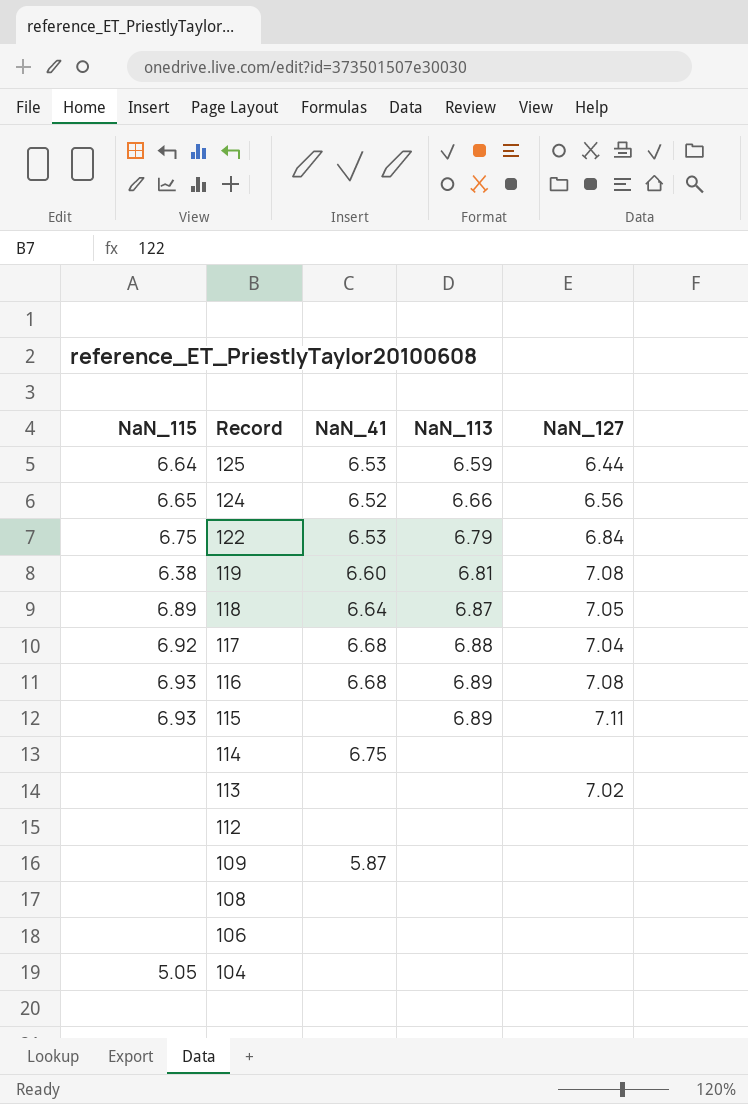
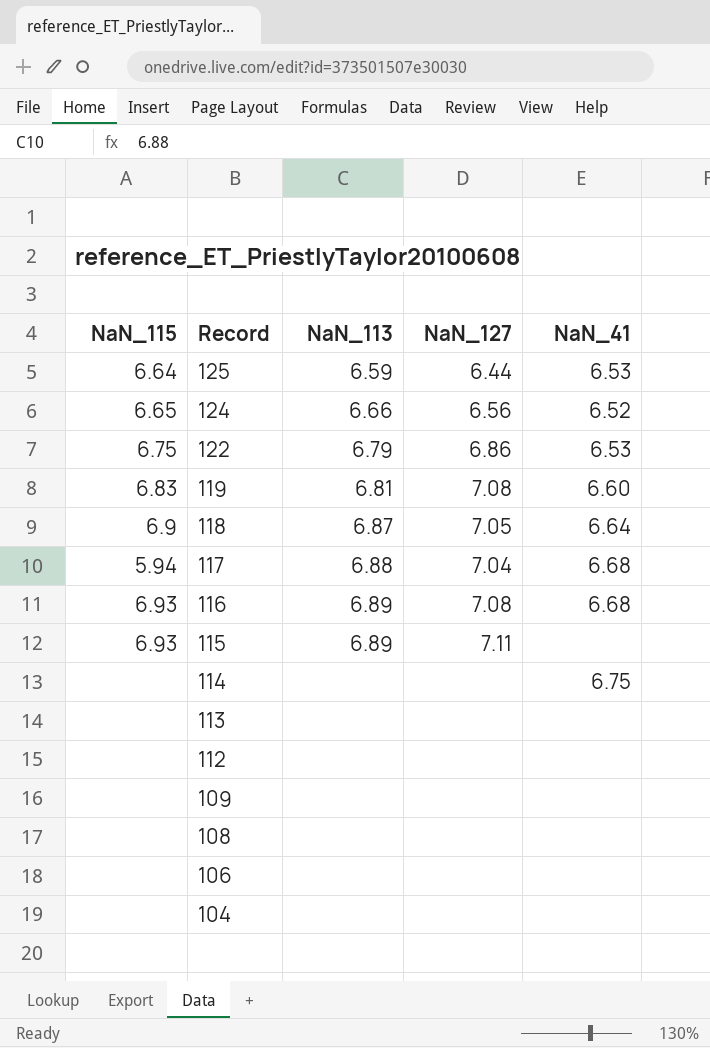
column NaN_41 | position: 3 -> 5
122 | NaN_127: 6.84 -> 6.86
119 | NaN_115: 6.38 -> 6.83
118 | NaN_115: 6.89 -> 6.9
117 | NaN_115: 6.92 -> 5.94
113 | NaN_127: 7.02 -> none
109 | NaN_41: 5.87 -> none
104 | NaN_115: 5.05 -> none

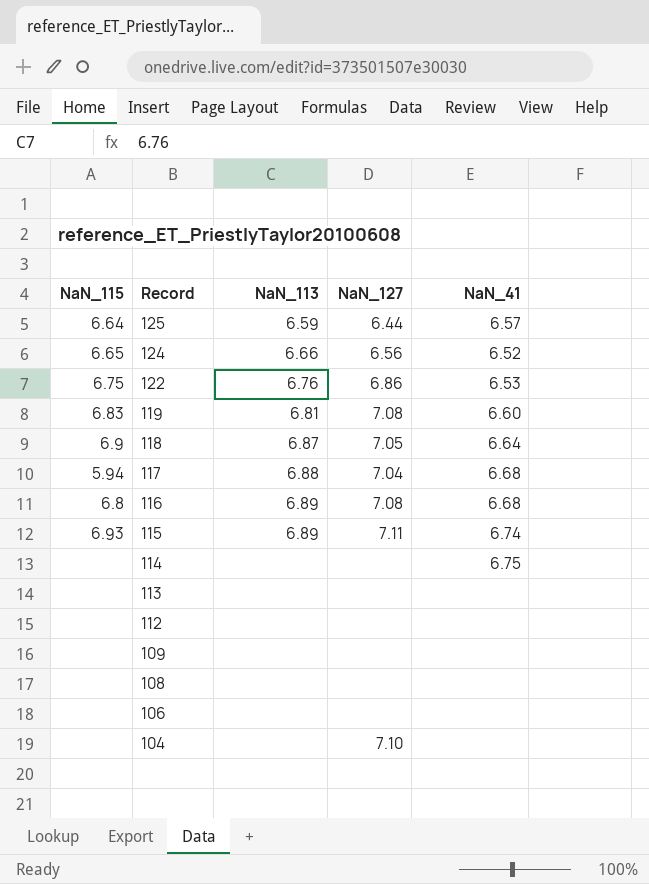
125 | NaN_41: 6.53 -> 6.57
122 | NaN_113: 6.79 -> 6.76
116 | NaN_115: 6.93 -> 6.8
115 | NaN_41: none -> 6.74
104 | NaN_127: none -> 7.10

